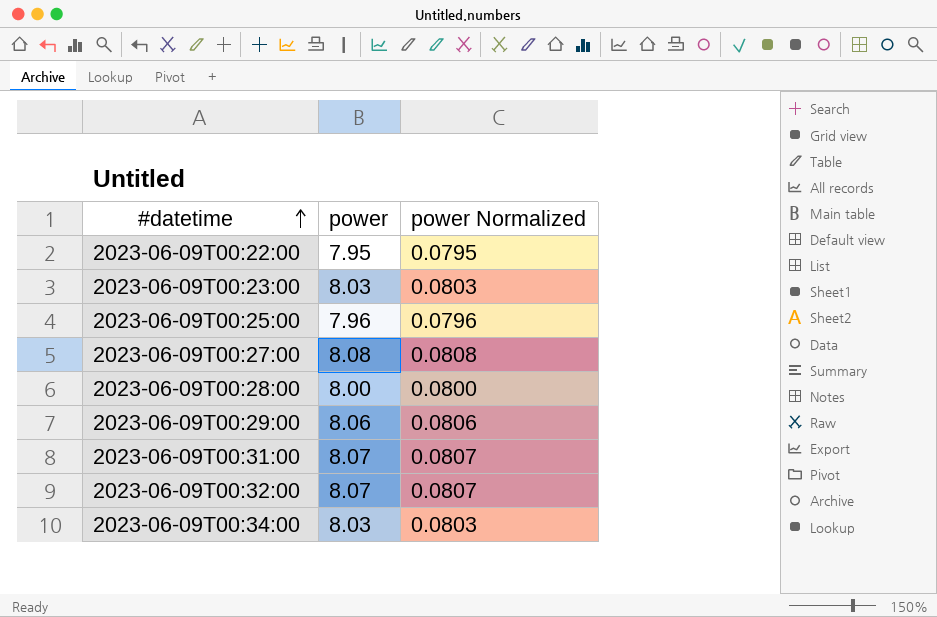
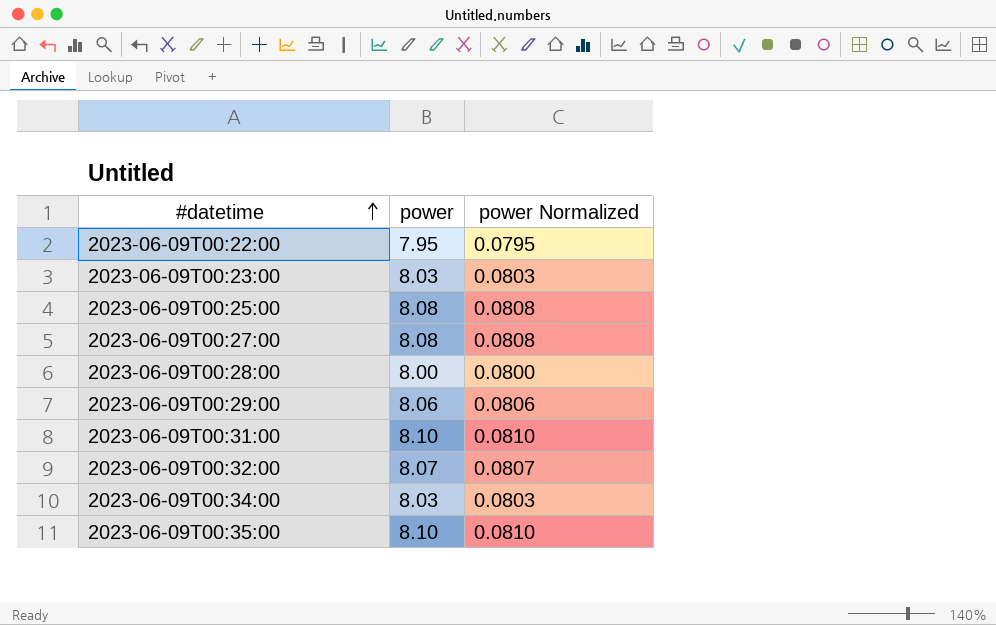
2023-06-09T00:25:00 | power: 7.96 -> 8.08
2023-06-09T00:25:00 | power Normalized: 0.0796 -> 0.0808
2023-06-09T00:31:00 | power: 8.07 -> 8.10
2023-06-09T00:31:00 | power Normalized: 0.0807 -> 0.0810
row 2023-06-09T00:35:00: none -> 8.10 | 0.0810

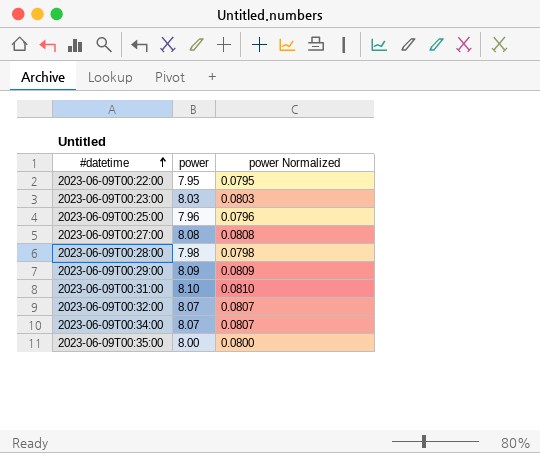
2023-06-09T00:25:00 | power: 8.08 -> 7.96
2023-06-09T00:25:00 | power Normalized: 0.0808 -> 0.0796
2023-06-09T00:28:00 | power: 8.00 -> 7.98
2023-06-09T00:28:00 | power Normalized: 0.0800 -> 0.0798
2023-06-09T00:29:00 | power: 8.06 -> 8.09
2023-06-09T00:29:00 | power Normalized: 0.0806 -> 0.0809
2023-06-09T00:34:00 | power: 8.03 -> 8.07
2023-06-09T00:34:00 | power Normalized: 0.0803 -> 0.0807
2023-06-09T00:35:00 | power: 8.10 -> 8.00
2023-06-09T00:35:00 | power Normalized: 0.0810 -> 0.0800

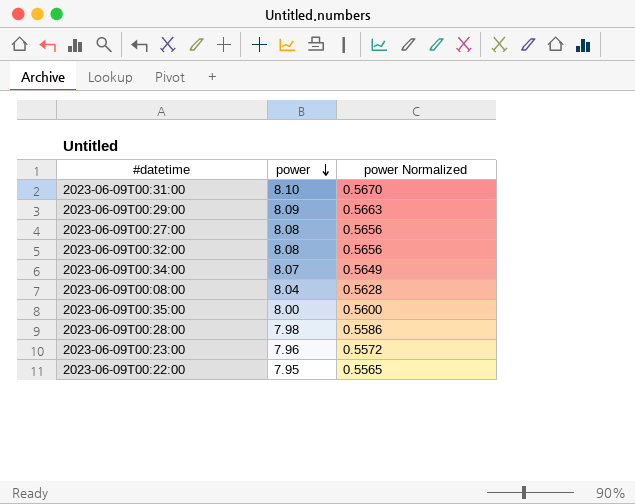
row order: #datetime ascending -> power descending
column power Normalized | formula: [power] * 0.01 -> [power] * 0.07
row 2023-06-09T00:25:00: 7.96 | 0.0796 -> none
2023-06-09T00:32:00 | power: 8.07 -> 8.08
row 2023-06-09T00:08:00: none -> 8.04 | 0.5628
2023-06-09T00:23:00 | power: 8.03 -> 7.96

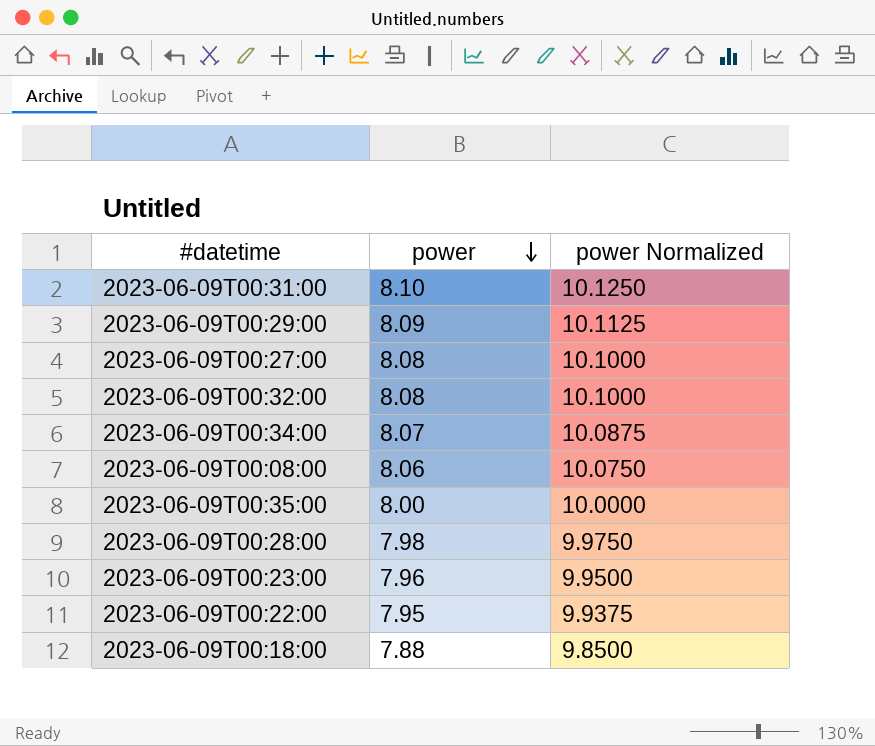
column power Normalized | formula: [power] * 0.07 -> [power] * 1.25
2023-06-09T00:08:00 | power: 8.04 -> 8.06
row 2023-06-09T00:18:00: none -> 7.88 | 9.8500

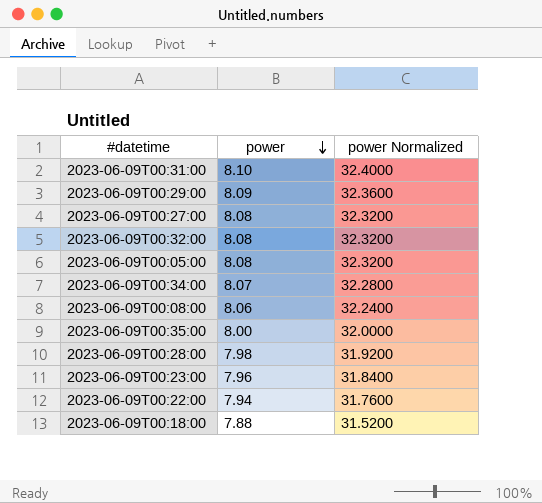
column power Normalized | formula: [power] * 1.25 -> [power] * 4
row 2023-06-09T00:05:00: none -> 8.08 | 32.3200
2023-06-09T00:22:00 | power: 7.95 -> 7.94

